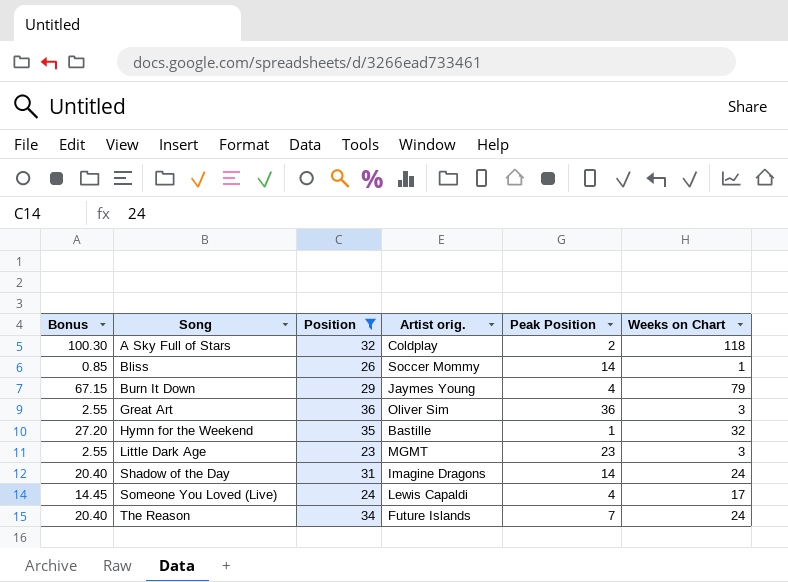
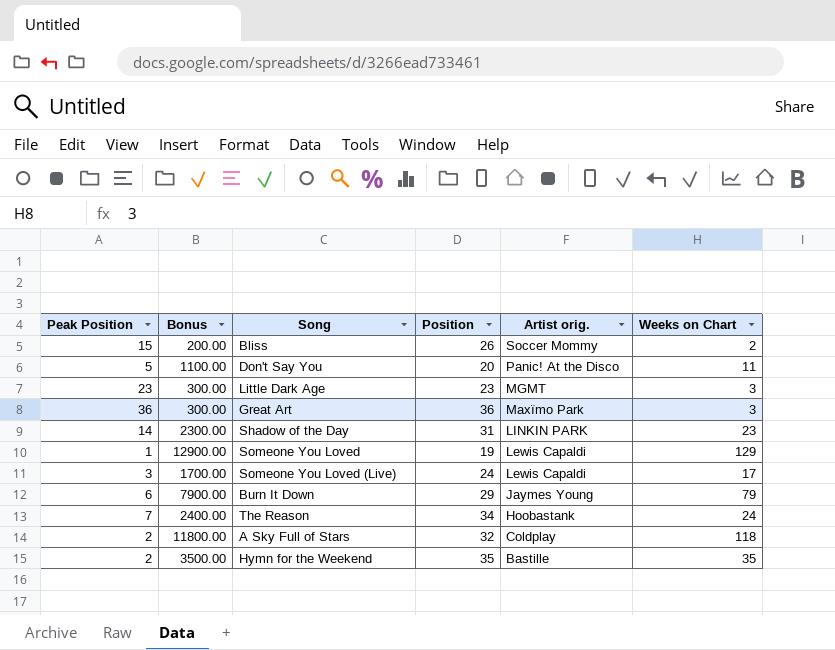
filter: Position >= 23 -> none
row order: Song ascending -> Artist orig. descending
column Peak Position | position: 5 -> 1
column Bonus | formula: [Weeks on Chart] * 0.85 -> [Weeks on Chart] * 100
Bliss | Peak Position: 14 -> 15
Bliss | Weeks on Chart: 1 -> 2
Great Art | Artist orig.: Oliver Sim -> Maxïmo Park
Shadow of the Day | Artist orig.: Imagine Dragons -> LINKIN PARK
Shadow of the Day | Weeks on Chart: 24 -> 23
Someone You Loved (Live) | Peak Position: 4 -> 3
Burn It Down | Peak Position: 4 -> 6
The Reason | Artist orig.: Future Islands -> Hoobastank
Hymn for the Weekend | Peak Position: 1 -> 2
Hymn for the Weekend | Weeks on Chart: 32 -> 35

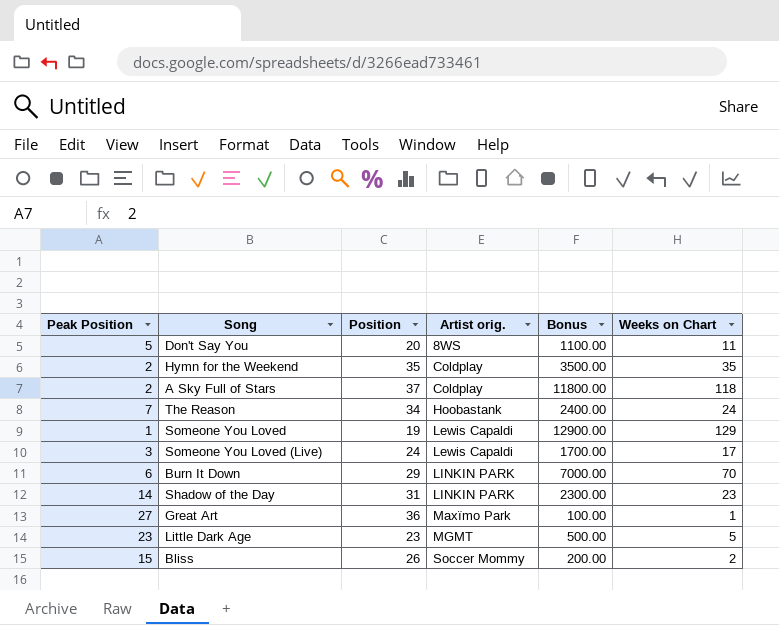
row order: Artist orig. descending -> Artist orig. ascending
column Bonus | position: 2 -> 5
Don't Say You | Artist orig.: Panic! At the Disco -> 8WS
Hymn for the Weekend | Artist orig.: Bastille -> Coldplay
A Sky Full of Stars | Position: 32 -> 37
Burn It Down | Artist orig.: Jaymes Young -> LINKIN PARK
Burn It Down | Bonus: 7900.00 -> 7000.00
Burn It Down | Weeks on Chart: 79 -> 70
Great Art | Peak Position: 36 -> 27
Great Art | Bonus: 300.00 -> 100.00
Great Art | Weeks on Chart: 3 -> 1
Little Dark Age | Bonus: 300.00 -> 500.00
Little Dark Age | Weeks on Chart: 3 -> 5

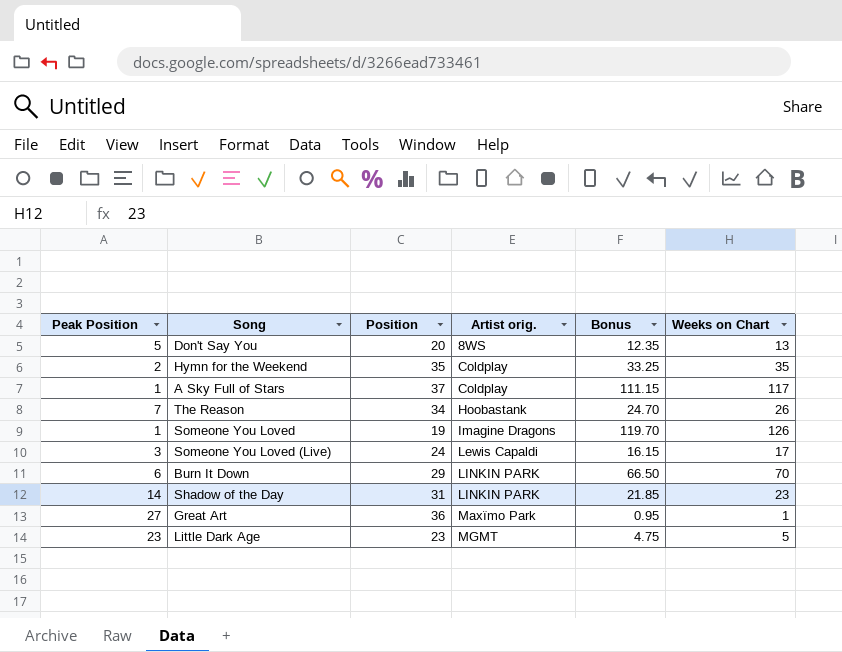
column Bonus | formula: [Weeks on Chart] * 100 -> [Weeks on Chart] * 0.95
row Bliss: 15 | 26 | Soccer Mommy | 200.00 | 2 -> none
Don't Say You | Weeks on Chart: 11 -> 13
A Sky Full of Stars | Peak Position: 2 -> 1
A Sky Full of Stars | Weeks on Chart: 118 -> 117
The Reason | Weeks on Chart: 24 -> 26
Someone You Loved | Artist orig.: Lewis Capaldi -> Imagine Dragons
Someone You Loved | Weeks on Chart: 129 -> 126

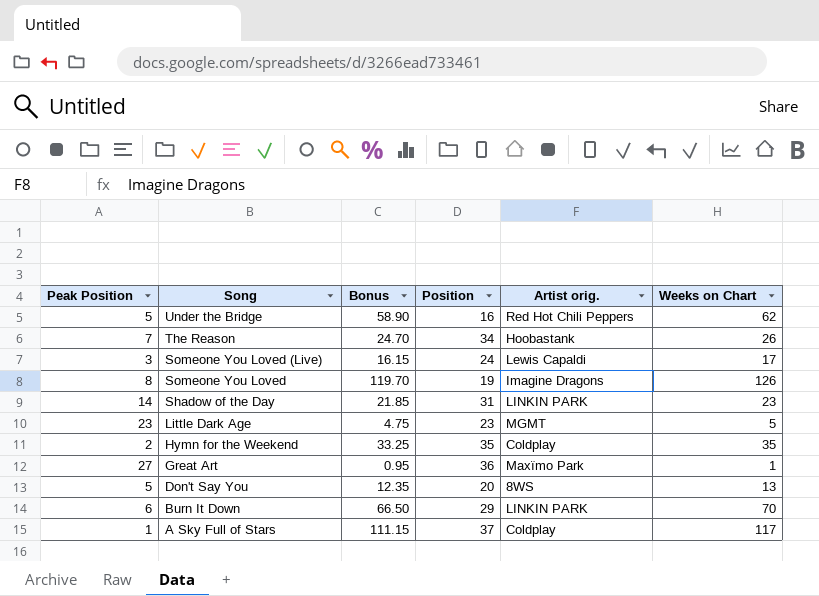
row order: Artist orig. ascending -> Song descending
column Bonus | position: 5 -> 3
row Under the Bridge: none -> 5 | 58.90 | 16 | Red Hot Chili Peppers | 62
Someone You Loved | Peak Position: 1 -> 8

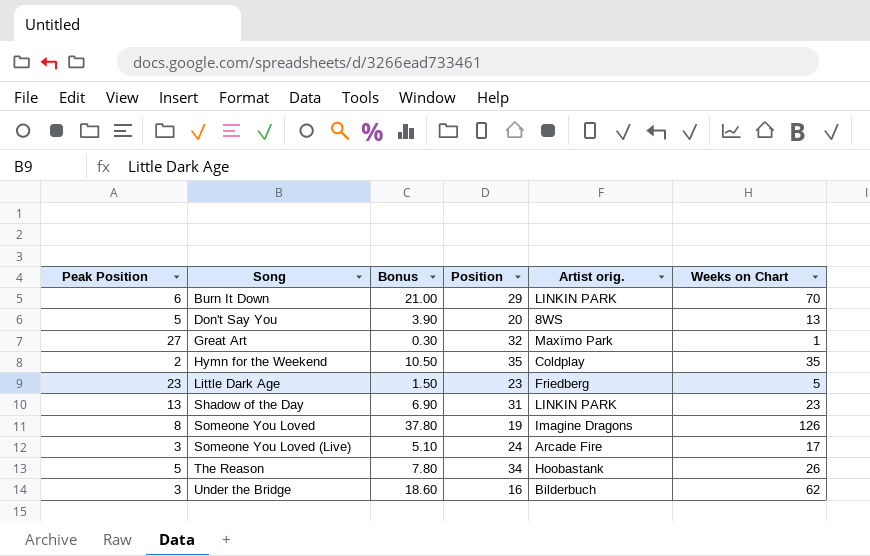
row order: Song descending -> Song ascending
column Bonus | formula: [Weeks on Chart] * 0.95 -> [Weeks on Chart] * 0.3
row A Sky Full of Stars: 1 | 111.15 | 37 | Coldplay | 117 -> none
Great Art | Position: 36 -> 32
Little Dark Age | Artist orig.: MGMT -> Friedberg
Shadow of the Day | Peak Position: 14 -> 13
Someone You Loved (Live) | Artist orig.: Lewis Capaldi -> Arcade Fire
The Reason | Peak Position: 7 -> 5
Under the Bridge | Peak Position: 5 -> 3
Under the Bridge | Artist orig.: Red Hot Chili Peppers -> Bilderbuch

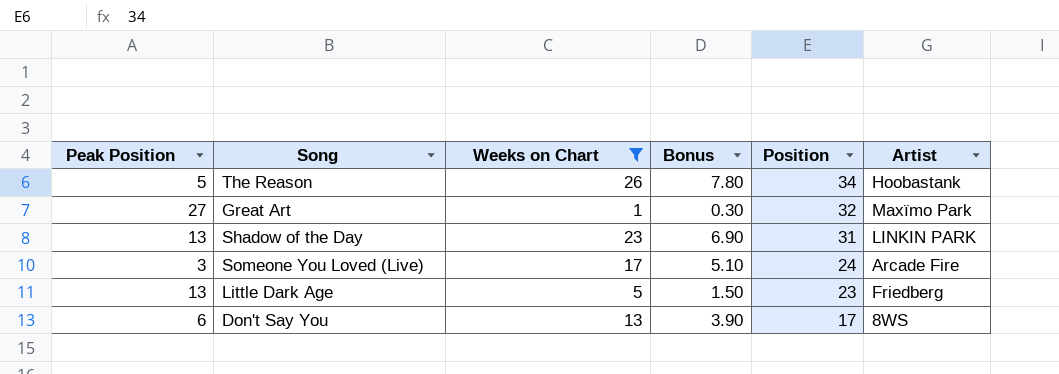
filter: none -> Weeks on Chart <= 26
row order: Song ascending -> Position descending
column Weeks on Chart | position: 6 -> 3
column name: Artist orig. -> Artist
Little Dark Age | Peak Position: 23 -> 13
Don't Say You | Peak Position: 5 -> 6
Don't Say You | Position: 20 -> 17

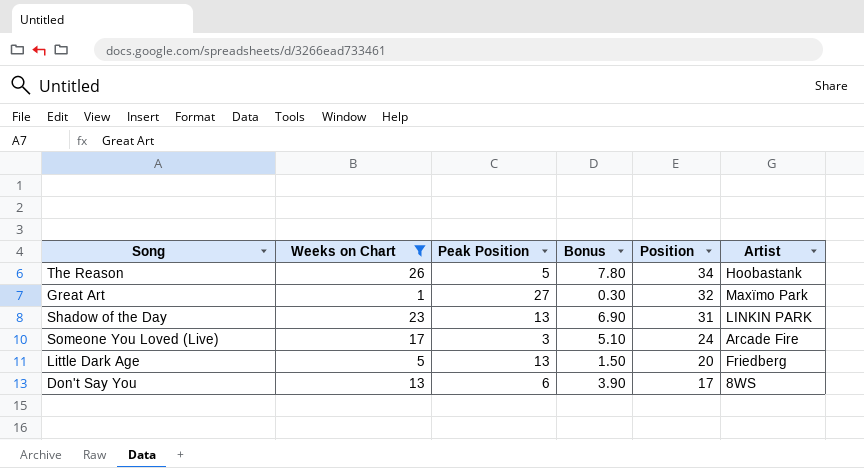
column Peak Position | position: 1 -> 3
Little Dark Age | Position: 23 -> 20

